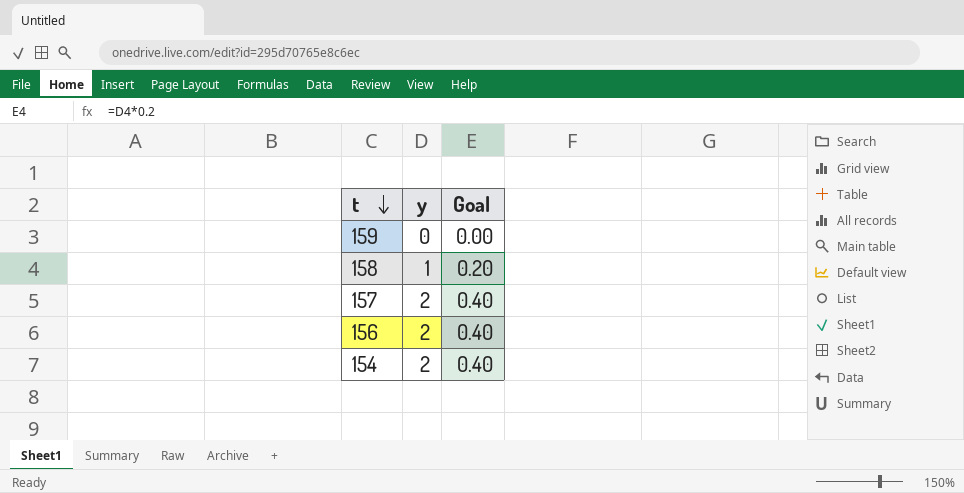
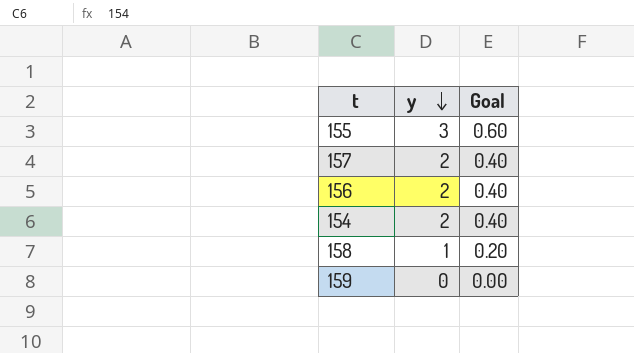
row order: t descending -> y descending
row 155: none -> 3 | 0.60

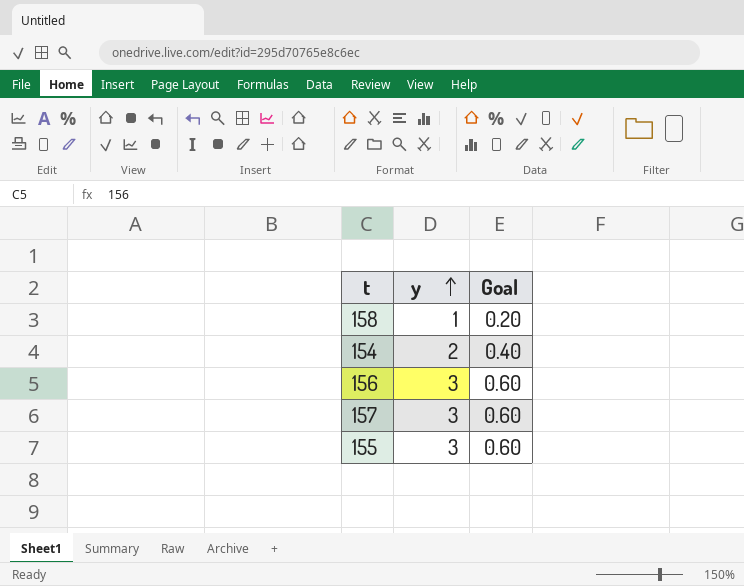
row order: y descending -> y ascending
row 159: 0 | 0.00 -> none
156 | y: 2 -> 3
156 | Goal: 0.40 -> 0.60
157 | y: 2 -> 3
157 | Goal: 0.40 -> 0.60

